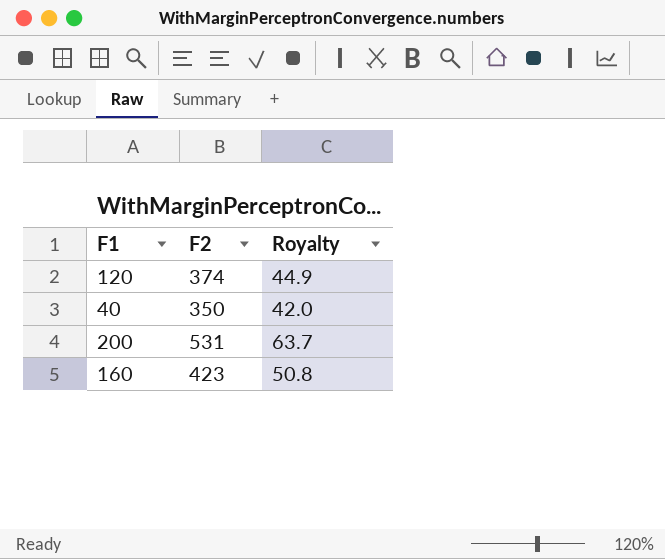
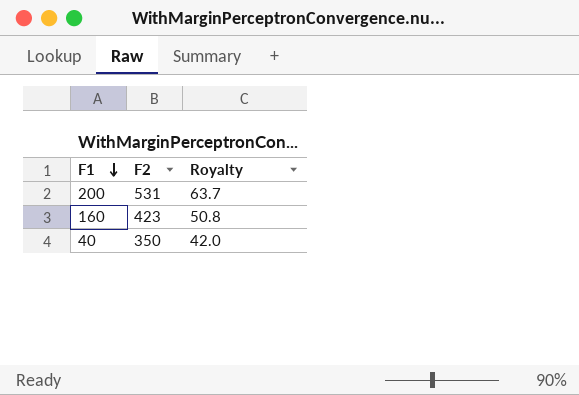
row order: none -> F1 descending
row 120: 374 | 44.9 -> none

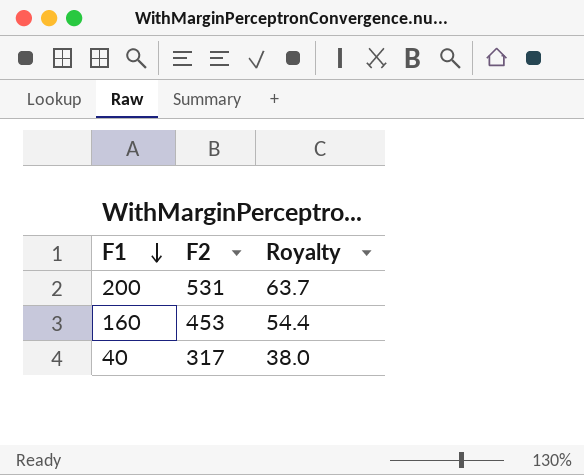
160 | F2: 423 -> 453
160 | Royalty: 50.8 -> 54.4
40 | F2: 350 -> 317
40 | Royalty: 42.0 -> 38.0

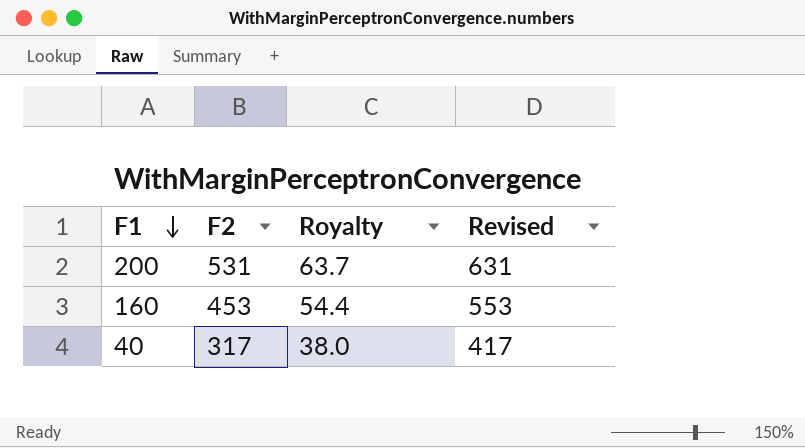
column Revised | formula: none -> [F2] + 100

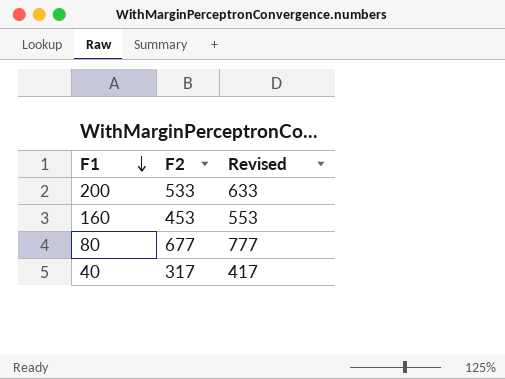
column Royalty | formula: [F2] * 0.12 -> none
200 | F2: 531 -> 533
200 | Revised: 631 -> 633
row 80: none -> 677 | 777

